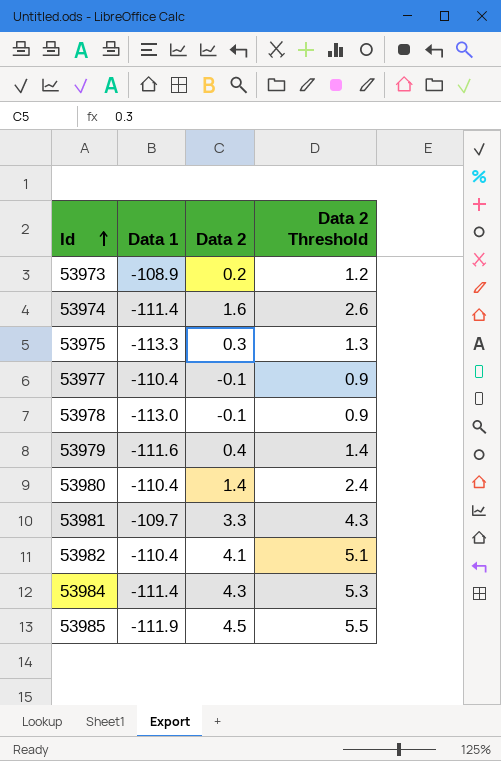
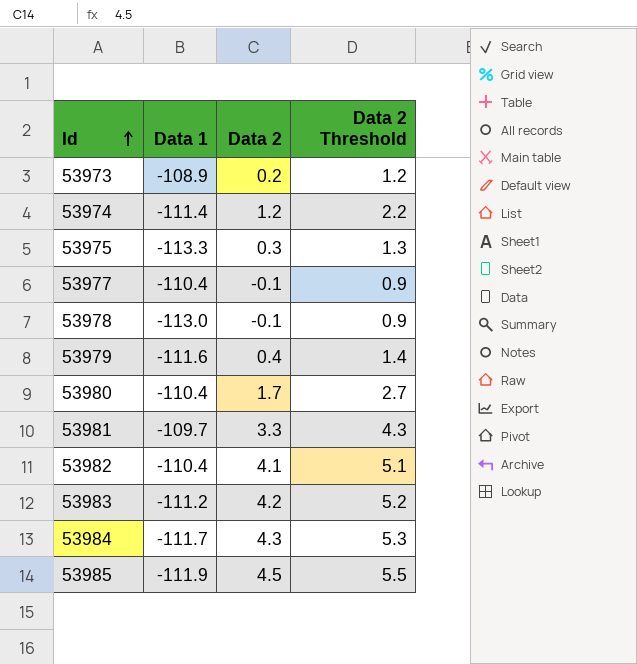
53974 | Data 2: 1.6 -> 1.2
53974 | Data 2 Threshold: 2.6 -> 2.2
53980 | Data 2: 1.4 -> 1.7
53980 | Data 2 Threshold: 2.4 -> 2.7
row 53983: none -> -111.2 | 4.2 | 5.2
53984 | Data 1: -111.4 -> -111.7

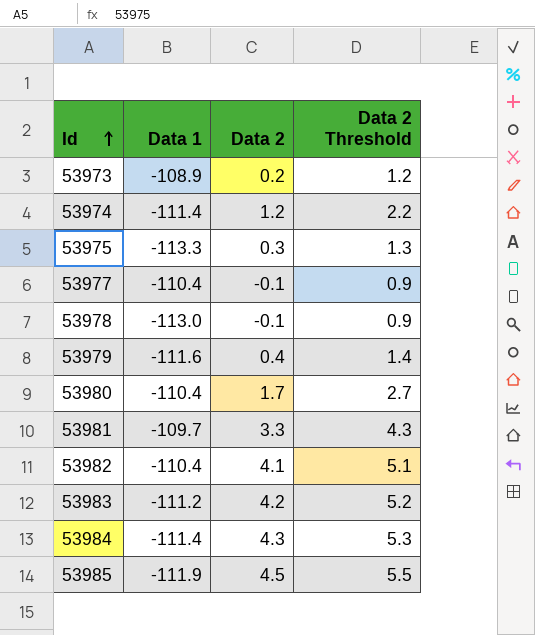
53984 | Data 1: -111.7 -> -111.4

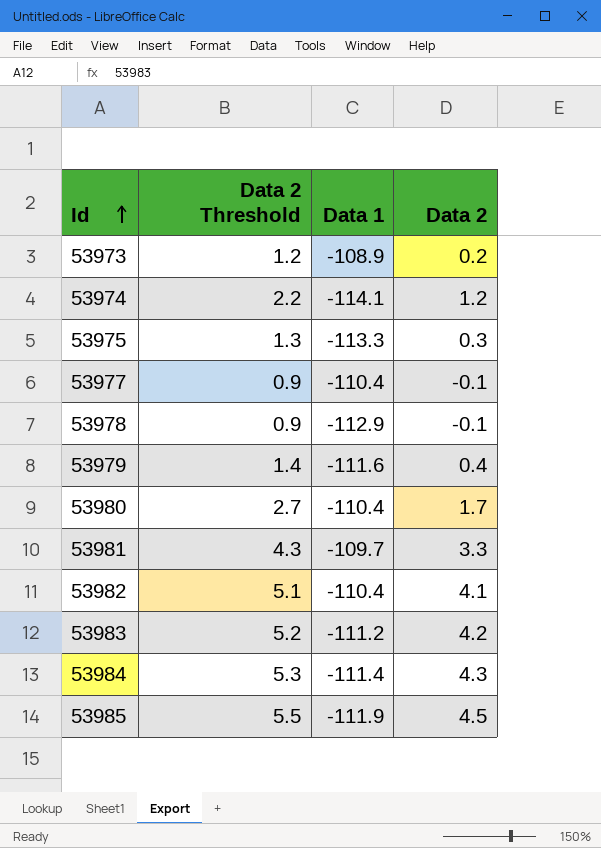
column Data 2 Threshold | position: 4 -> 2
53974 | Data 1: -111.4 -> -114.1
53978 | Data 1: -113.0 -> -112.9

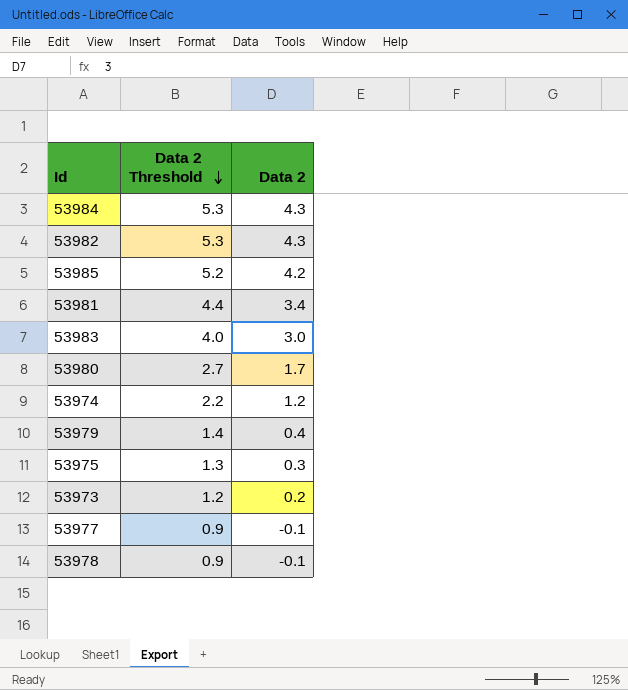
row order: Id ascending -> Data 2 Threshold descending
column Data 1 | position: 3 -> none
53982 | Data 2 Threshold: 5.1 -> 5.3
53982 | Data 2: 4.1 -> 4.3
53985 | Data 2 Threshold: 5.5 -> 5.2
53985 | Data 2: 4.5 -> 4.2
53981 | Data 2 Threshold: 4.3 -> 4.4
53981 | Data 2: 3.3 -> 3.4
53983 | Data 2 Threshold: 5.2 -> 4.0
53983 | Data 2: 4.2 -> 3.0

